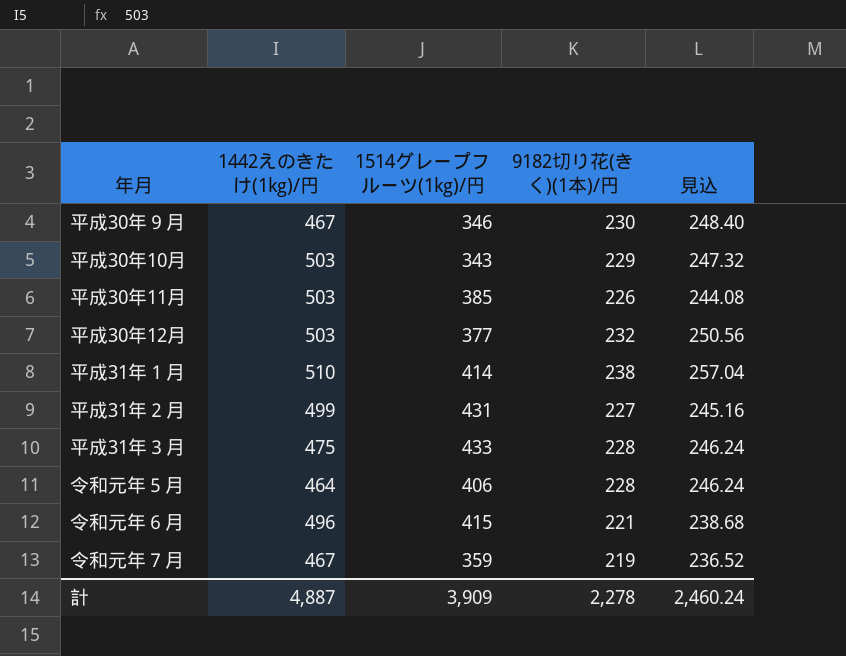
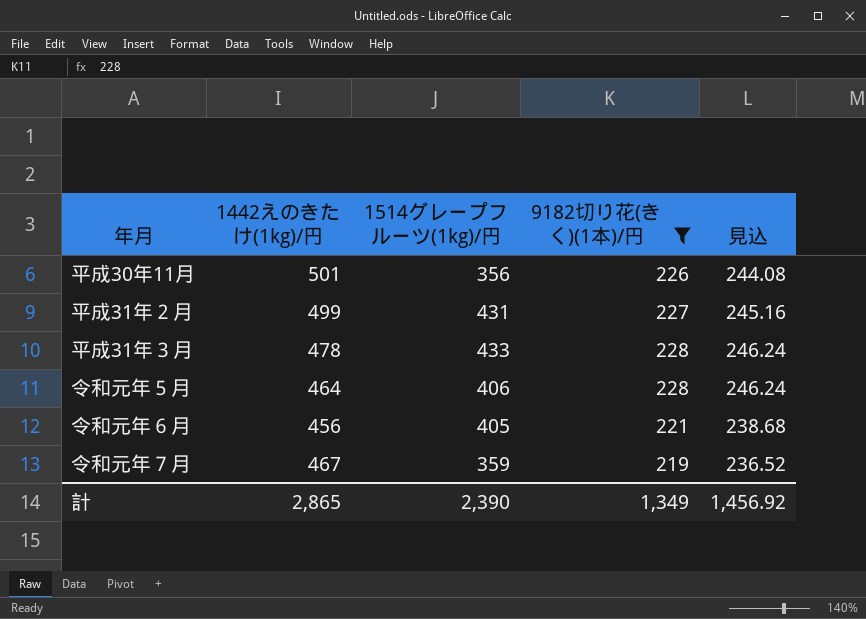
filter: none -> 9182切り花(きく)(1本)/円 <= 228
平成30年11月 | 1442えのきたけ(1kg)/円: 503 -> 501
平成30年11月 | 1514グレープフルーツ(1kg)/円: 385 -> 356
平成31年３月 | 1442えのきたけ(1kg)/円: 475 -> 478
令和元年６月 | 1442えのきたけ(1kg)/円: 496 -> 456
令和元年６月 | 1514グレープフルーツ(1kg)/円: 415 -> 405
計 | 1442えのきたけ(1kg)/円: 4,887 -> 2,865
計 | 1514グレープフルーツ(1kg)/円: 3,909 -> 2,390
計 | 9182切り花(きく)(1本)/円: 2,278 -> 1,349
計 | 見込: 2,460.24 -> 1,456.92

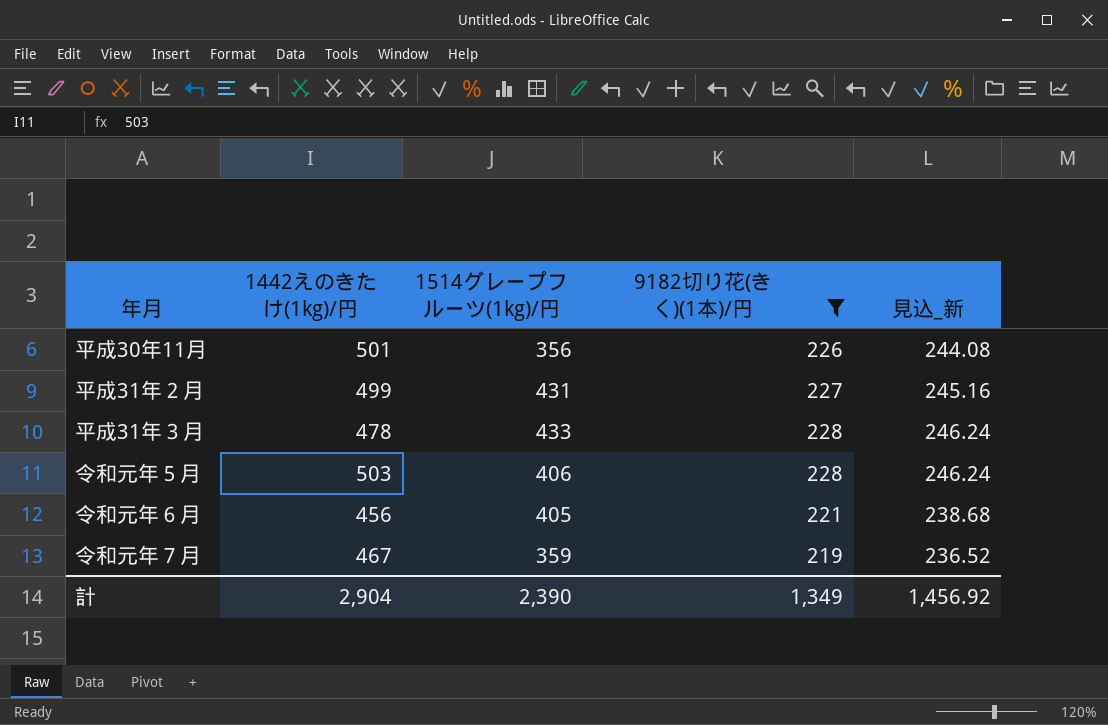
column name: 見込 -> 見込_新
令和元年５月 | 1442えのきたけ(1kg)/円: 464 -> 503
計 | 1442えのきたけ(1kg)/円: 2,865 -> 2,904

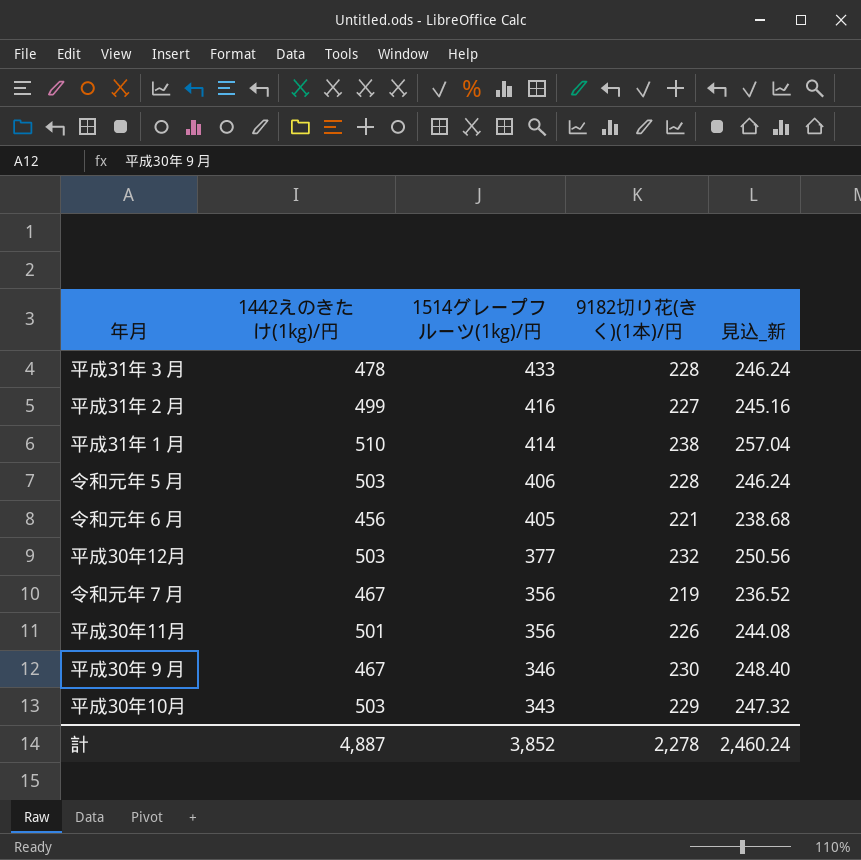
filter: 9182切り花(きく)(1本)/円 <= 228 -> none
row order: none -> 1514グレープフルーツ(1kg)/円 descending
平成31年２月 | 1514グレープフルーツ(1kg)/円: 431 -> 416
令和元年７月 | 1514グレープフルーツ(1kg)/円: 359 -> 356
計 | 1442えのきたけ(1kg)/円: 2,904 -> 4,887
計 | 1514グレープフルーツ(1kg)/円: 2,390 -> 3,852
計 | 9182切り花(きく)(1本)/円: 1,349 -> 2,278
計 | 見込_新: 1,456.92 -> 2,460.24

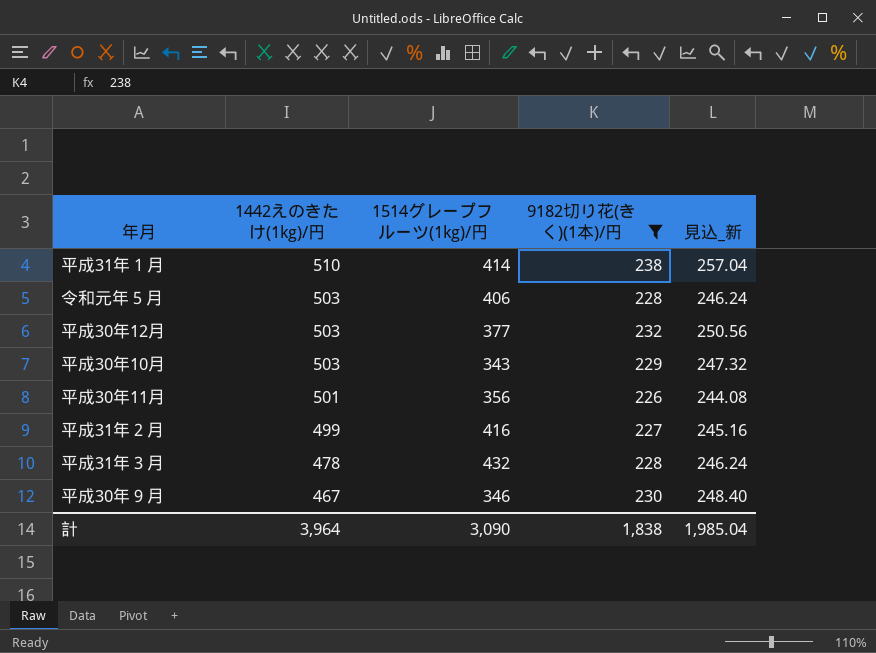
filter: none -> 9182切り花(きく)(1本)/円 >= 226
row order: 1514グレープフルーツ(1kg)/円 descending -> 1442えのきたけ(1kg)/円 descending
平成31年３月 | 1514グレープフルーツ(1kg)/円: 433 -> 432
計 | 1442えのきたけ(1kg)/円: 4,887 -> 3,964
計 | 1514グレープフルーツ(1kg)/円: 3,852 -> 3,090
計 | 9182切り花(きく)(1本)/円: 2,278 -> 1,838
計 | 見込_新: 2,460.24 -> 1,985.04

